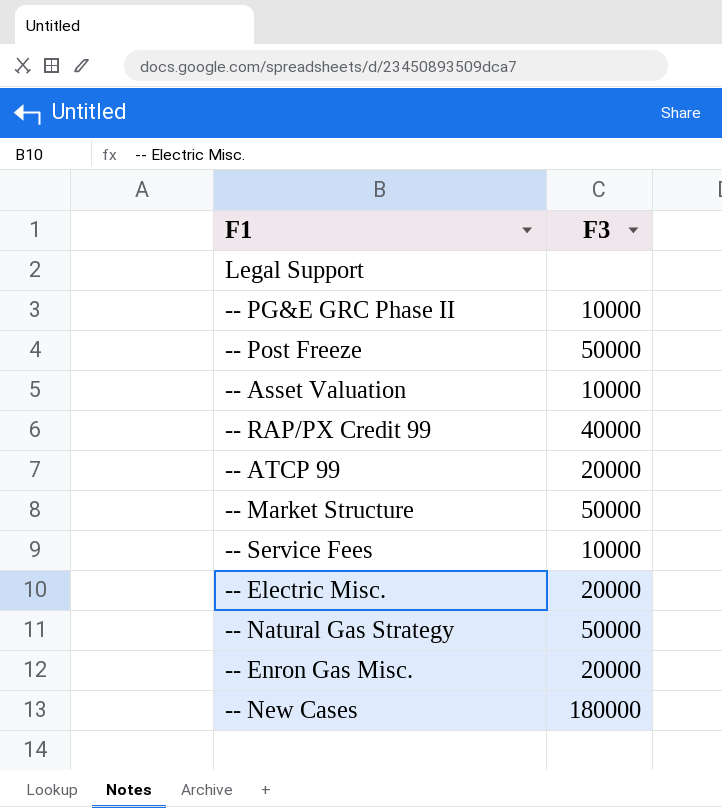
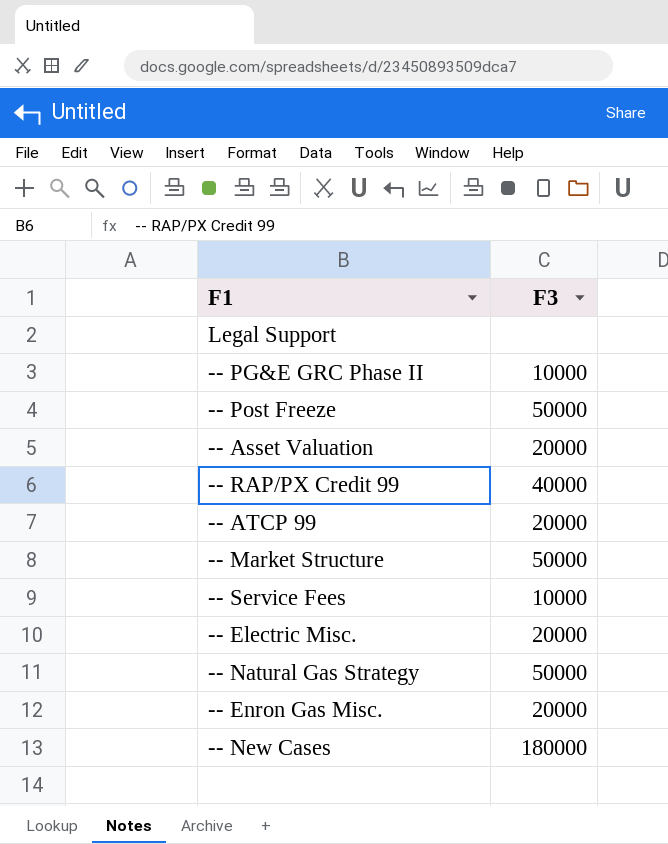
-- Asset Valuation | F3: 10000 -> 20000

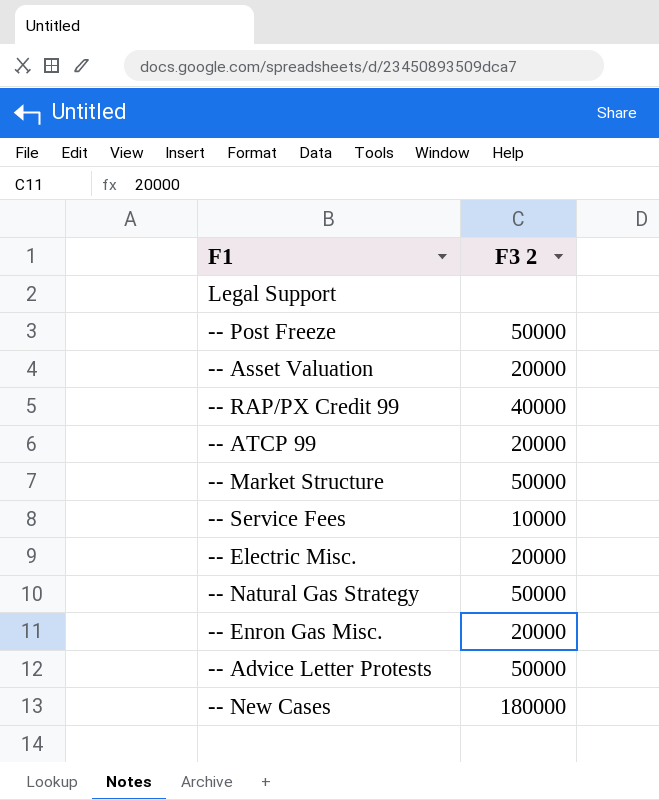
column name: F3 -> F3 2
row -- PG&E GRC Phase II: 10000 -> none
row -- Advice Letter Protests: none -> 50000

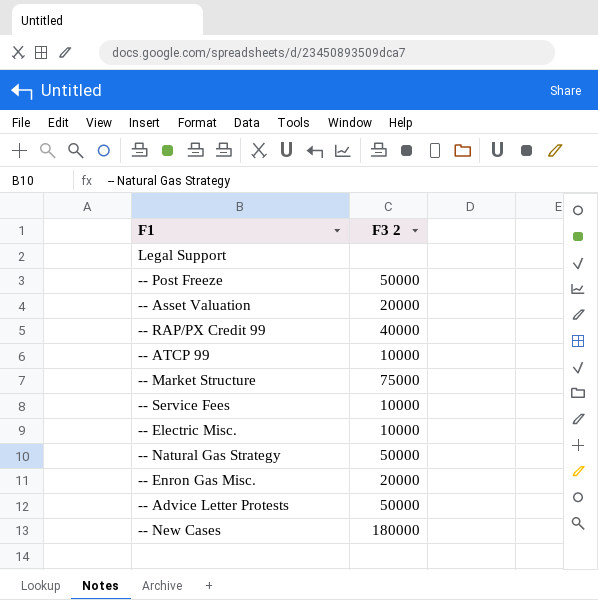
-- ATCP 99 | F3 2: 20000 -> 10000
-- Market Structure | F3 2: 50000 -> 75000
-- Electric Misc. | F3 2: 20000 -> 10000

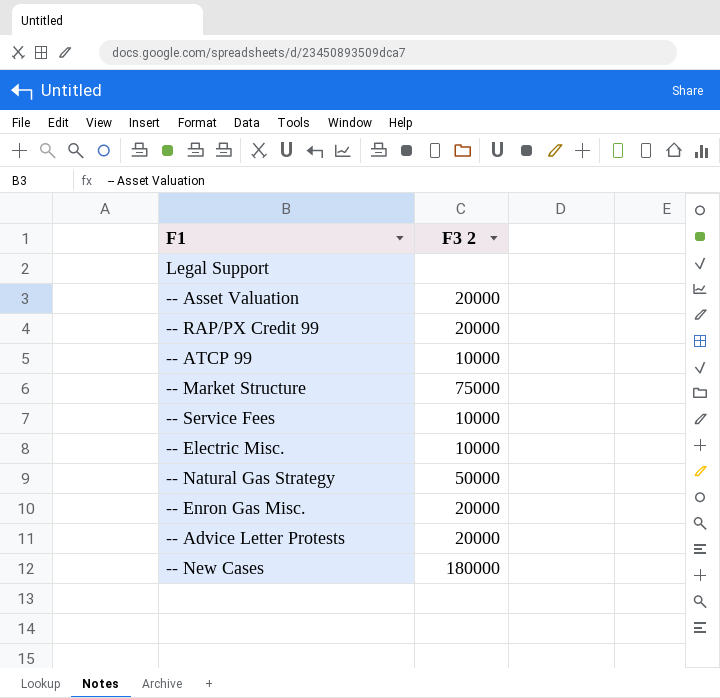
row -- Post Freeze: 50000 -> none
-- RAP/PX Credit 99 | F3 2: 40000 -> 20000
-- Advice Letter Protests | F3 2: 50000 -> 20000

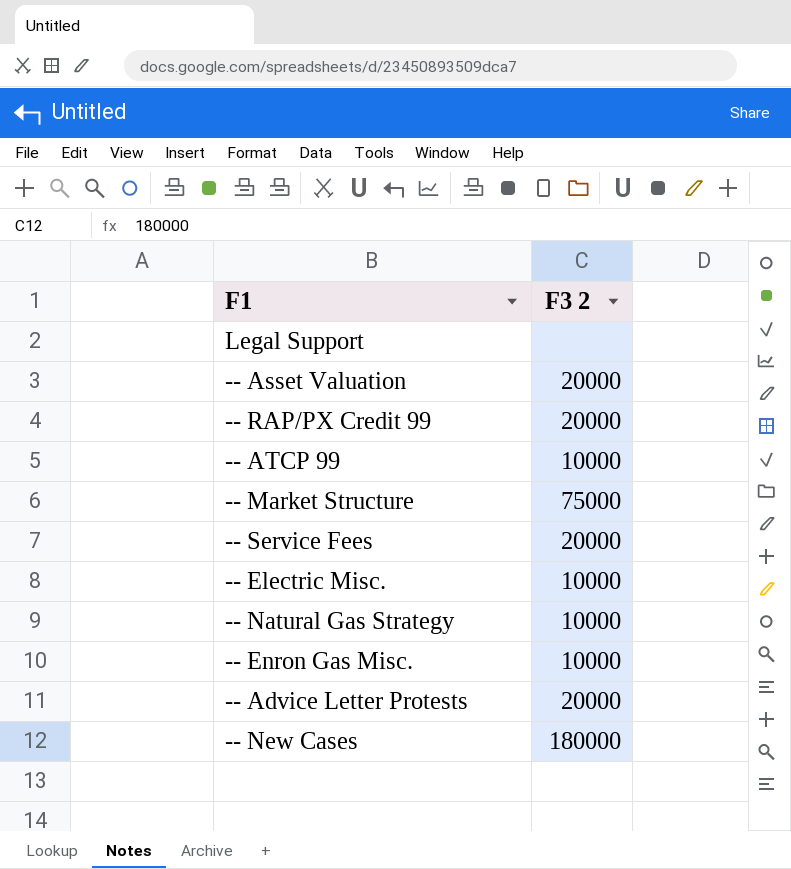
-- Service Fees | F3 2: 10000 -> 20000
-- Natural Gas Strategy | F3 2: 50000 -> 10000
-- Enron Gas Misc. | F3 2: 20000 -> 10000

